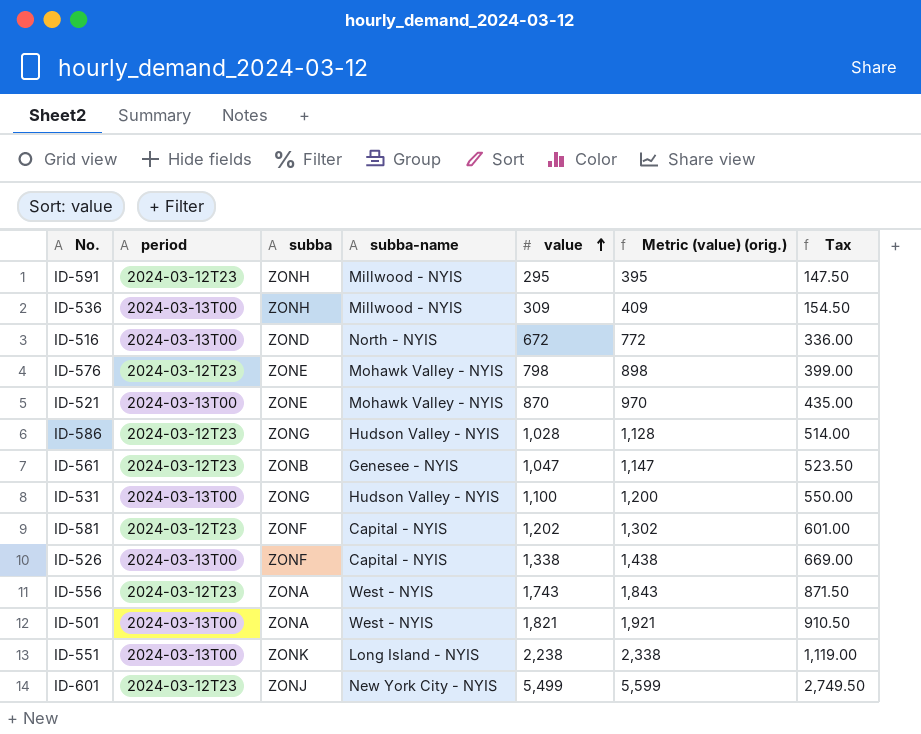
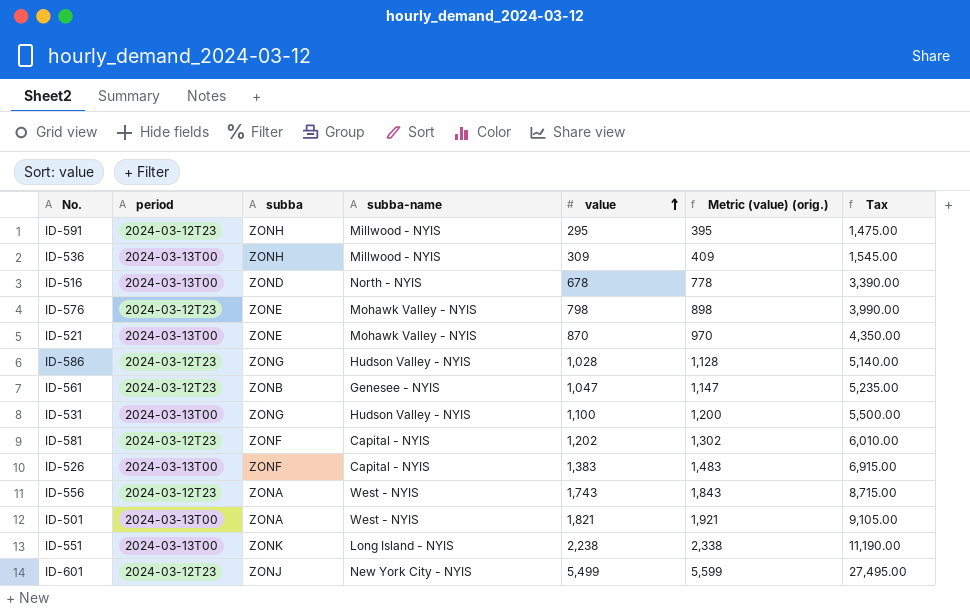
column Tax | formula: [value] * 0.5 -> [value] * 5
ID-516 | value: 672 -> 678
ID-516 | Metric (value) (orig.): 772 -> 778
ID-526 | value: 1,338 -> 1,383
ID-526 | Metric (value) (orig.): 1,438 -> 1,483

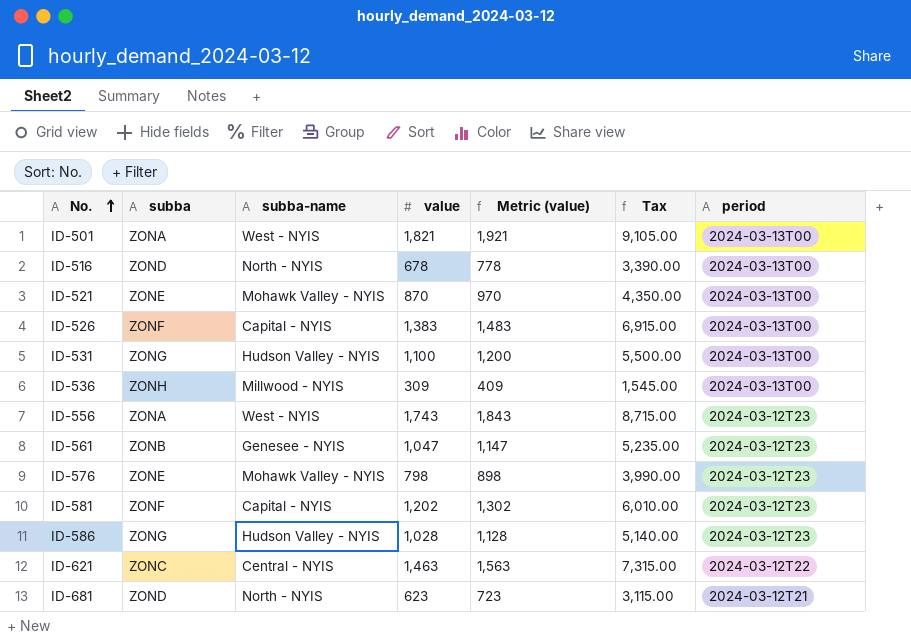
row order: value ascending -> No. ascending
column name: Metric (value) (orig.) -> Metric (value)
column period | position: 2 -> 7
row ID-591: 2024-03-12T23 | ZONH | Millwood - NYIS | 295 | 395 | 1,475.00 -> none
row ID-551: 2024-03-13T00 | ZONK | Long Island - NYIS | 2,238 | 2,338 | 11,190.00 -> none
row ID-601: 2024-03-12T23 | ZONJ | New York City - NYIS | 5,499 | 5,599 | 27,495.00 -> none
row ID-621: none -> ZONC | Central - NYIS | 1,463 | 1,563 | 7,315.00 | 2024-03-12T22
row ID-681: none -> ZOND | North - NYIS | 623 | 723 | 3,115.00 | 2024-03-12T21

